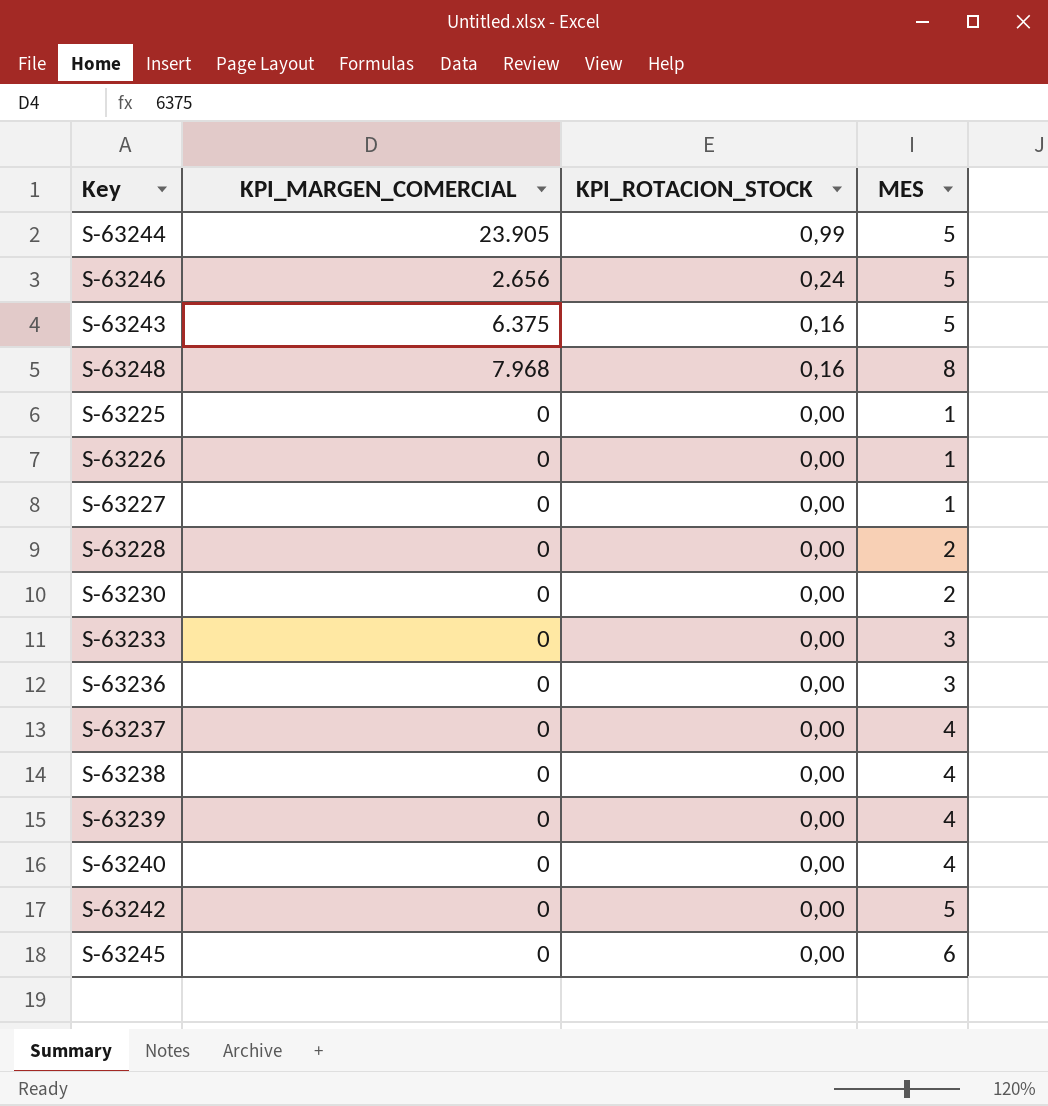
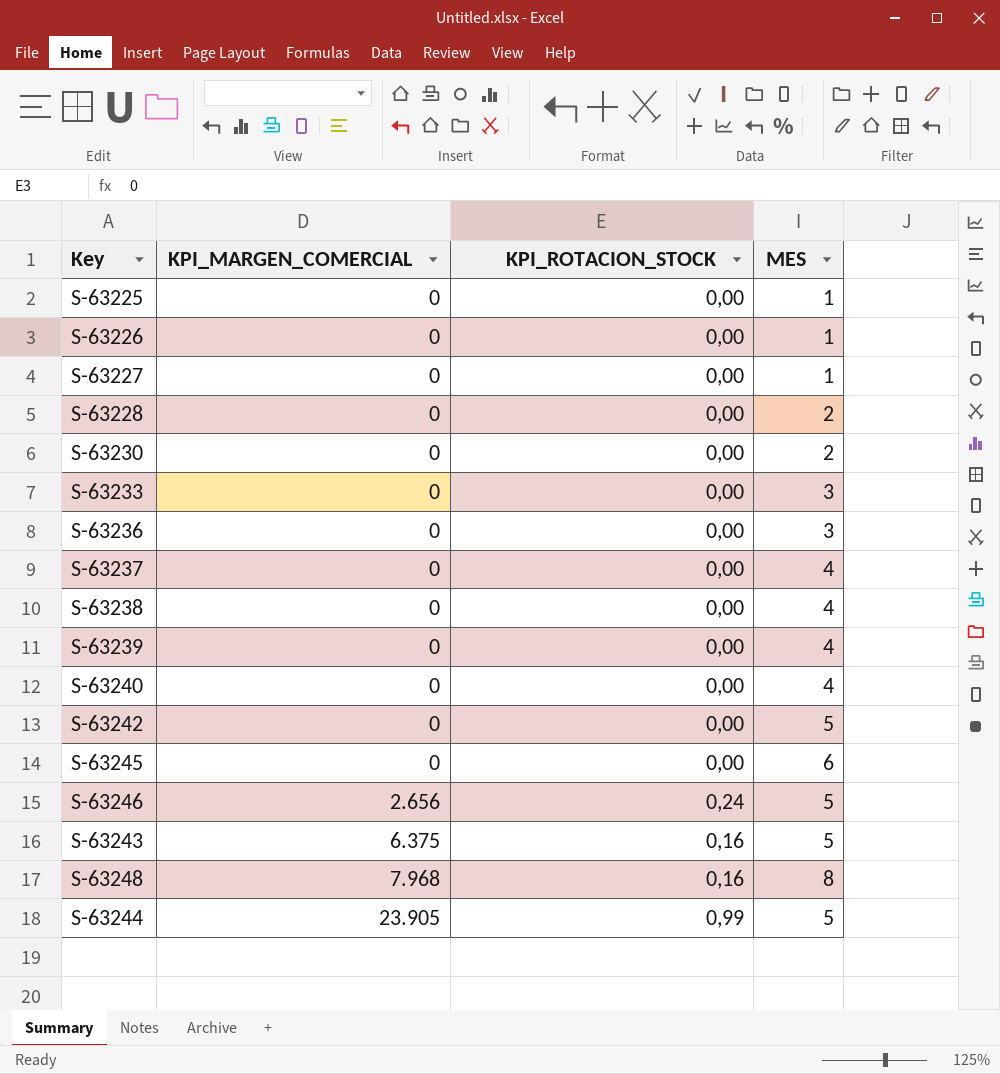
row order: KPI_ROTACION_STOCK descending -> KPI_MARGEN_COMERCIAL ascending

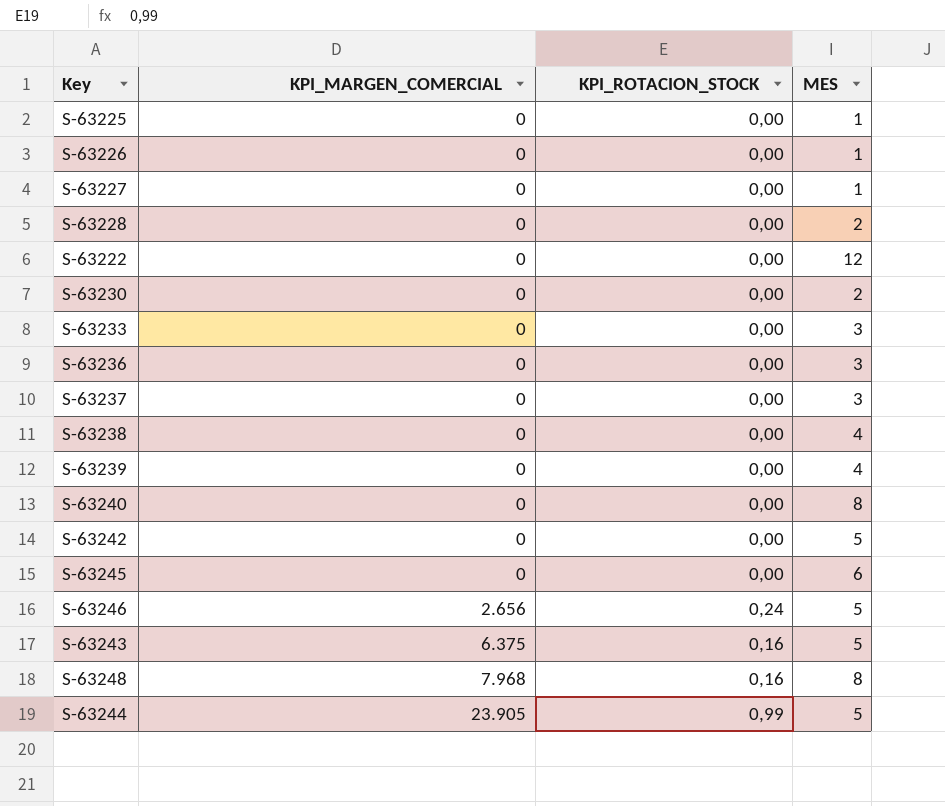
row S-63222: none -> 0 | 0,00 | 12
S-63237 | MES: 4 -> 3
S-63240 | MES: 4 -> 8

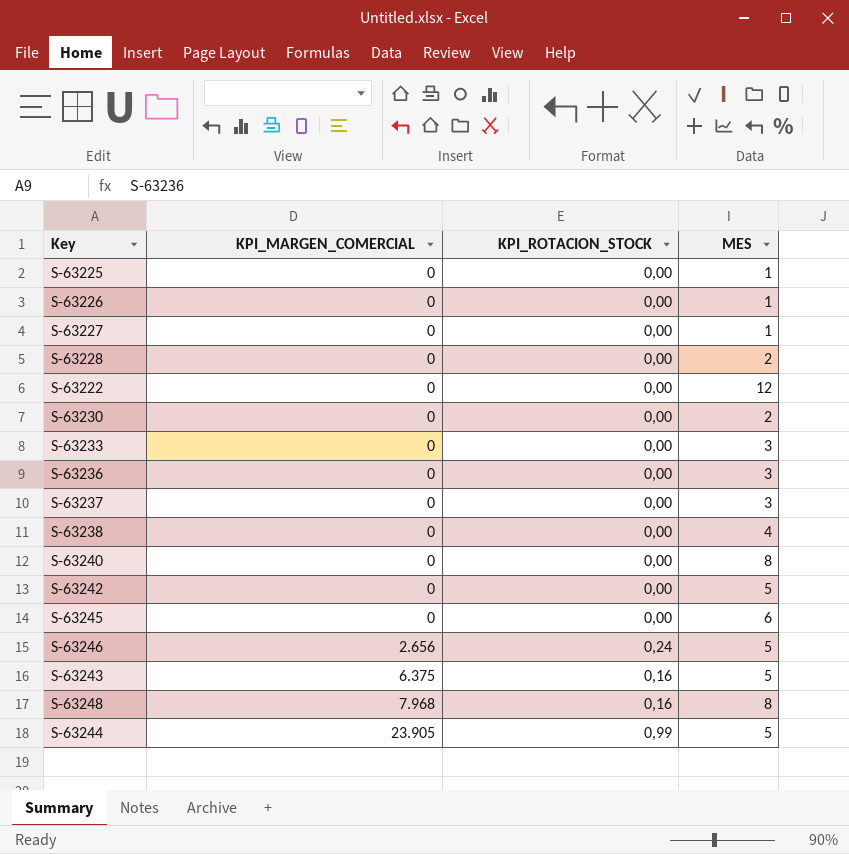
row S-63239: 0 | 0,00 | 4 -> none

